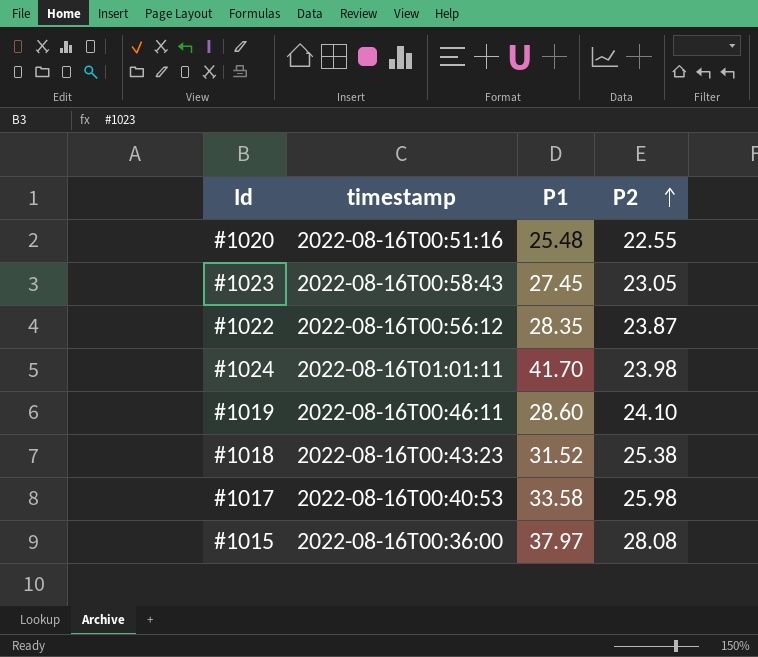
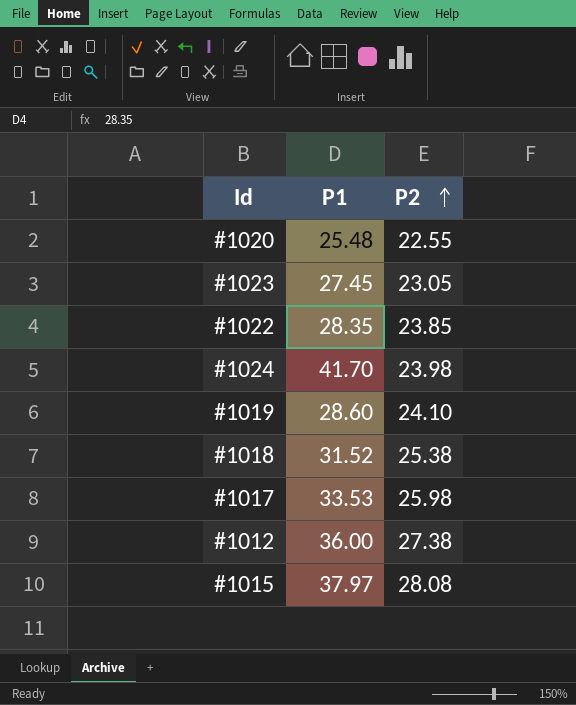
column timestamp | position: 2 -> none
#1022 | P2: 23.87 -> 23.85
#1017 | P1: 33.58 -> 33.53
row #1012: none -> 36.00 | 27.38

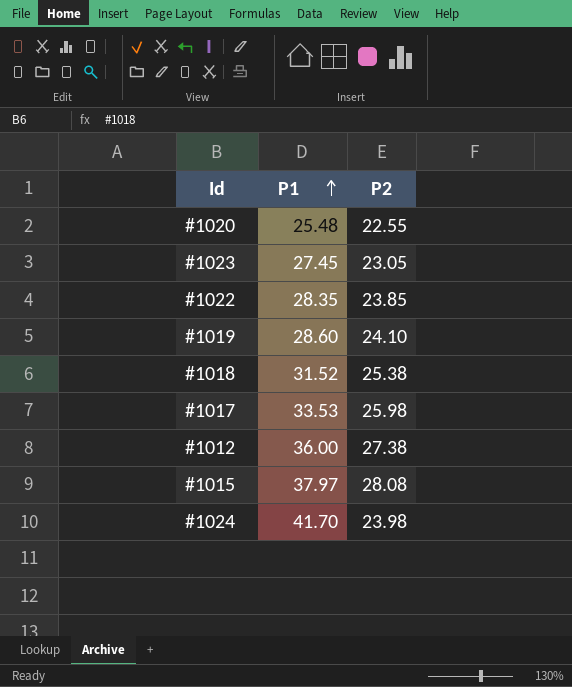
row order: P2 ascending -> P1 ascending

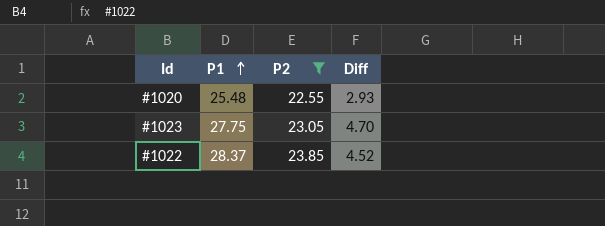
filter: none -> P2 <= 23.85
column Diff | formula: none -> [P1] - [P2]
#1023 | P1: 27.45 -> 27.75
#1022 | P1: 28.35 -> 28.37

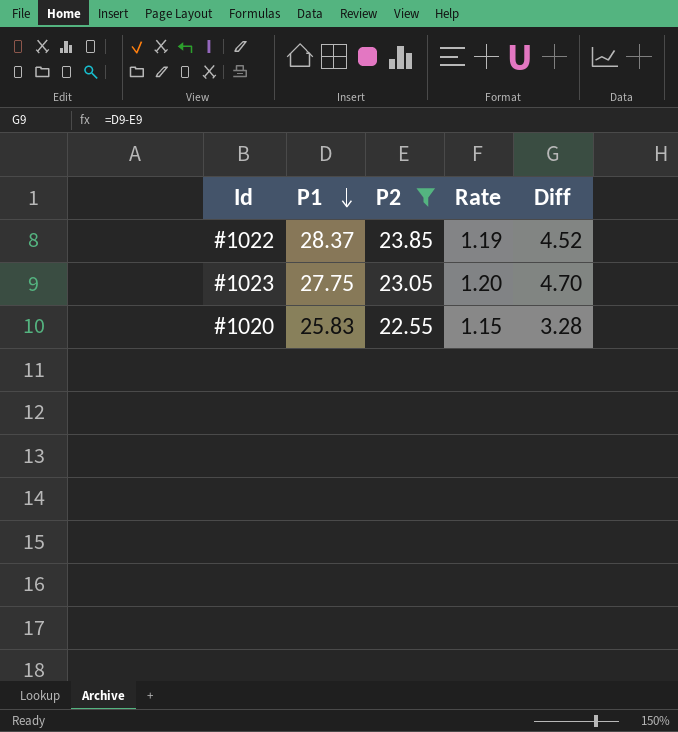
row order: P1 ascending -> P1 descending
column Rate | formula: none -> [P1] / [P2]
#1020 | P1: 25.48 -> 25.83
#1020 | Diff: 2.93 -> 3.28

